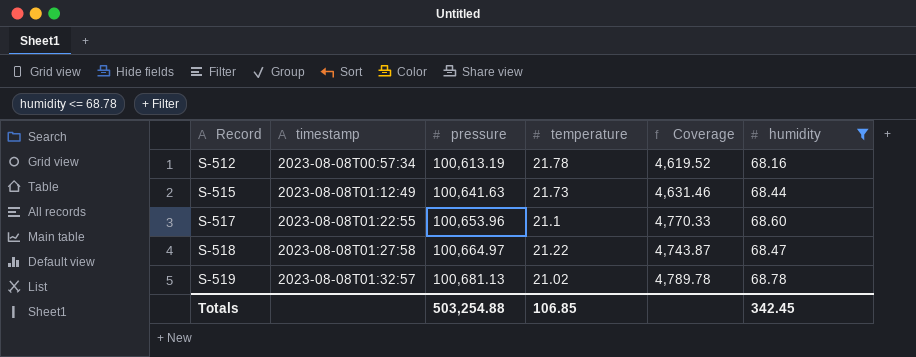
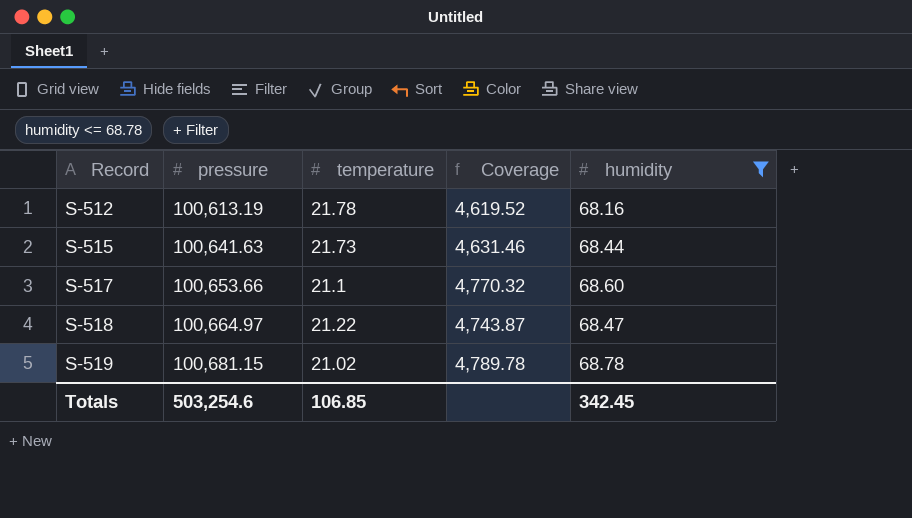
column timestamp | position: 2 -> none
S-517 | pressure: 100,653.96 -> 100,653.66
S-517 | Coverage: 4,770.33 -> 4,770.32
S-519 | pressure: 100,681.13 -> 100,681.15
Totals | pressure: 503,254.88 -> 503,254.6

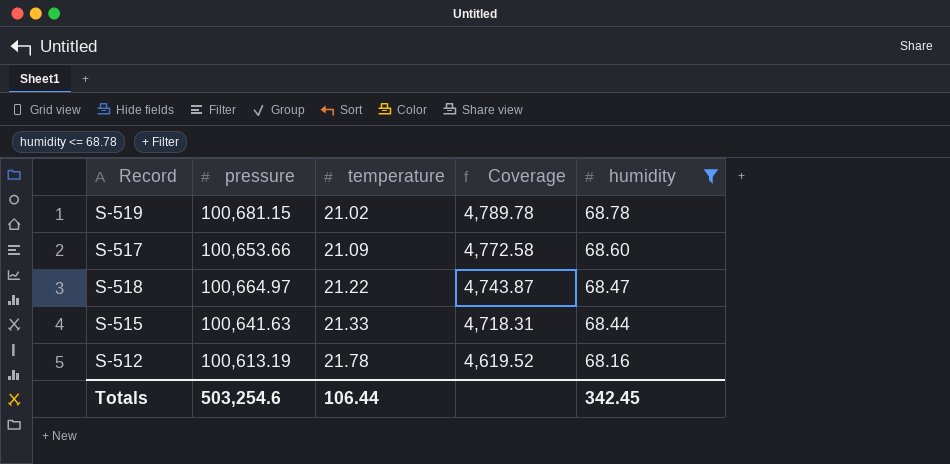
row order: Record ascending -> temperature ascending
S-517 | temperature: 21.1 -> 21.09
S-517 | Coverage: 4,770.32 -> 4,772.58
S-515 | temperature: 21.73 -> 21.33
S-515 | Coverage: 4,631.46 -> 4,718.31
Totals | temperature: 106.85 -> 106.44

